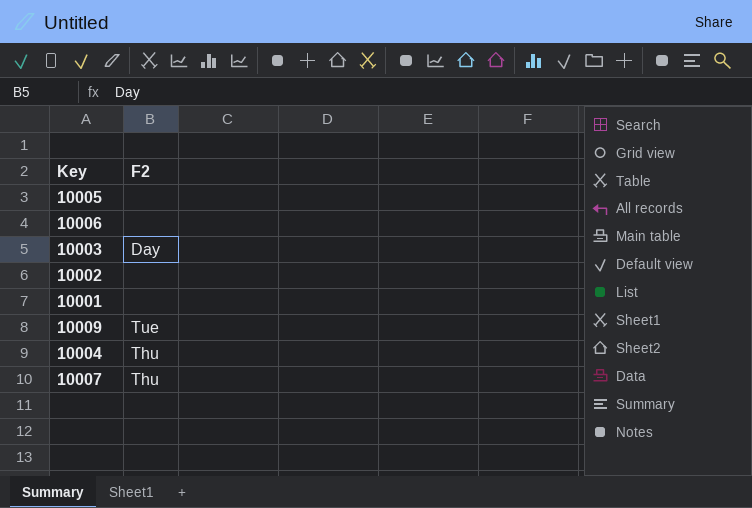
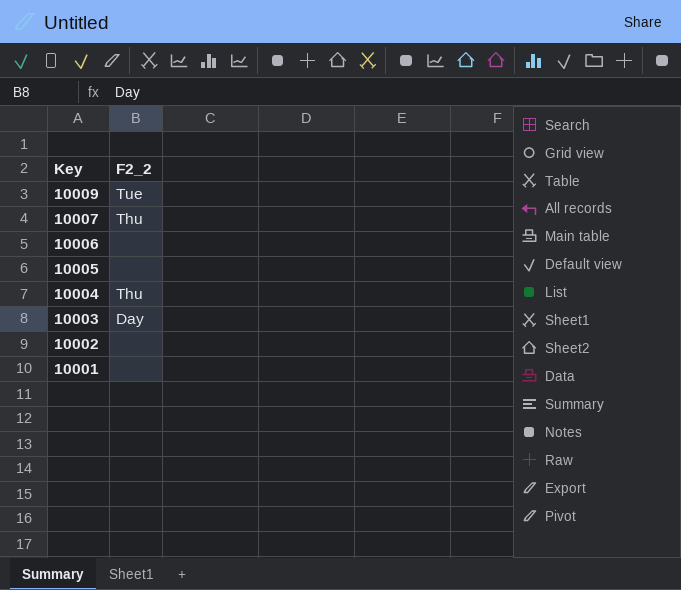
row order: none -> Key descending
column name: F2 -> F2_2

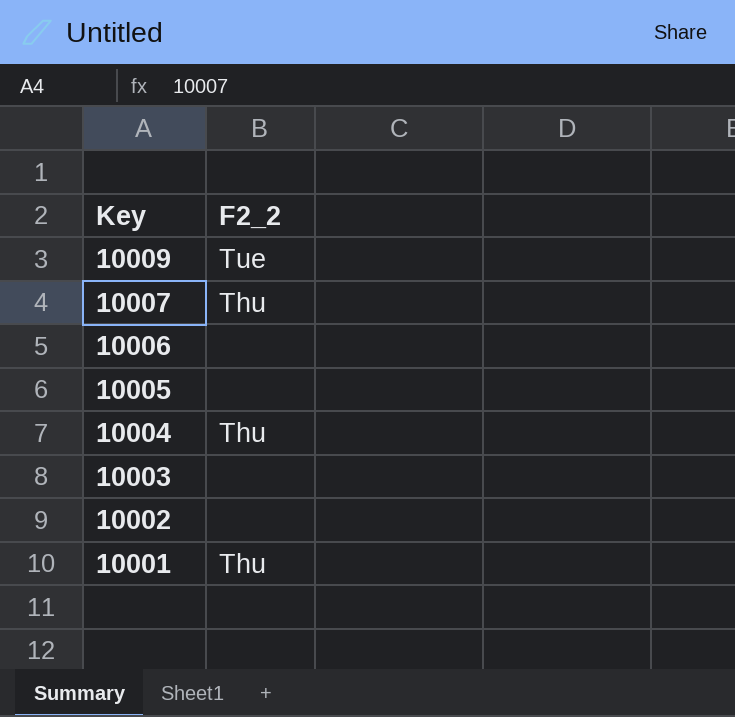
10003 | F2_2: Day -> none
10001 | F2_2: none -> Thu

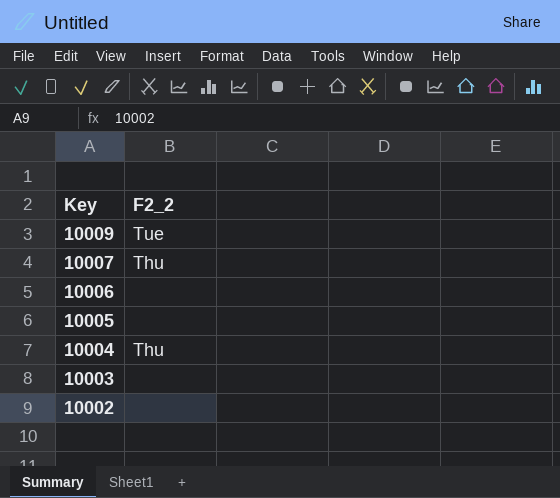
row 10001: Thu -> none

